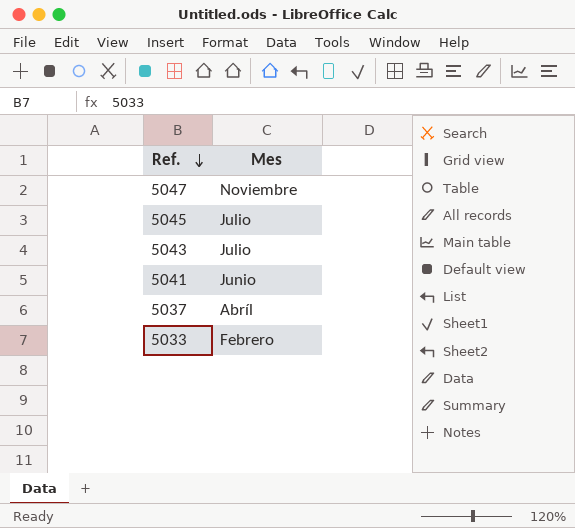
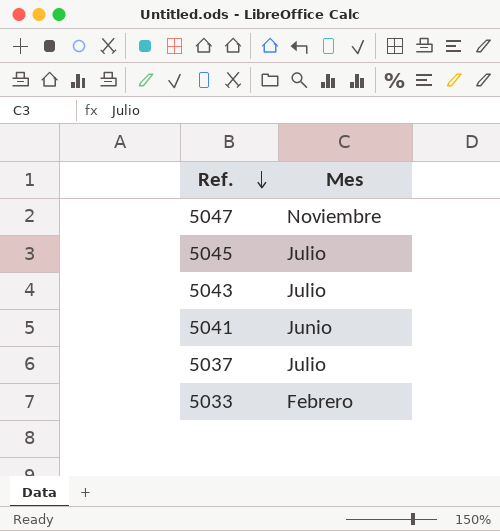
5037 | Mes: Abríl -> Julio

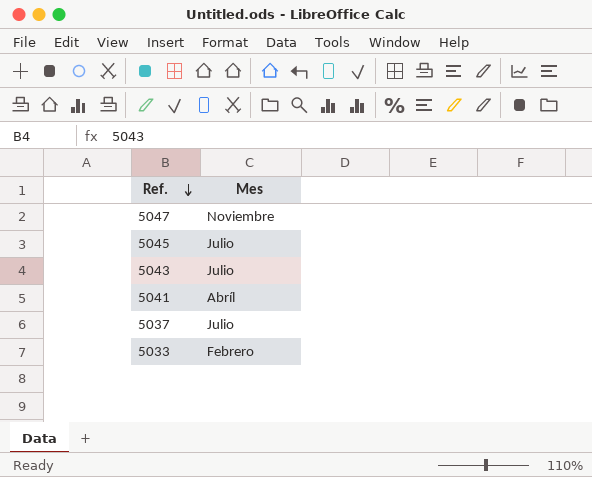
5041 | Mes: Junio -> Abríl

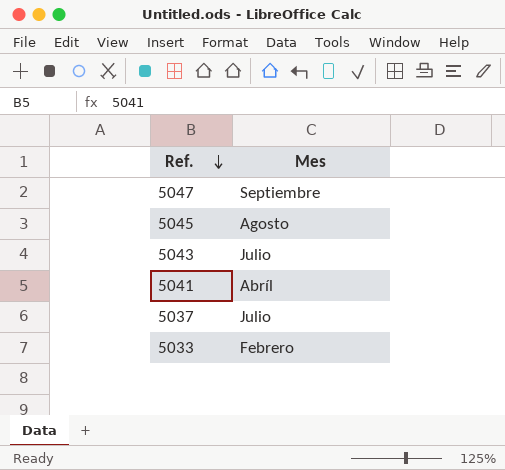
5047 | Mes: Noviembre -> Septiembre
5045 | Mes: Julio -> Agosto

